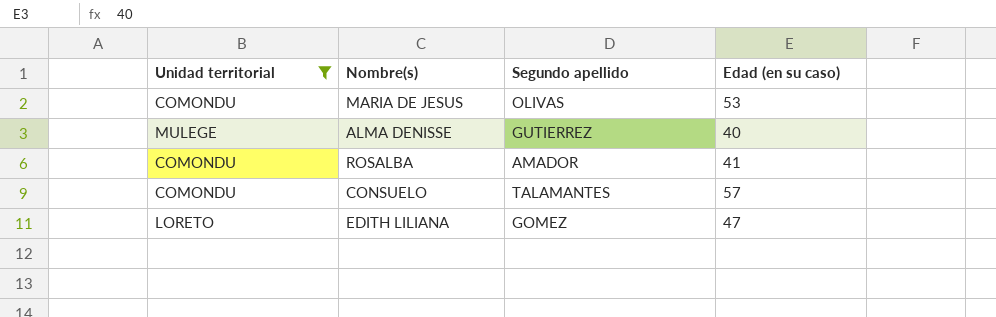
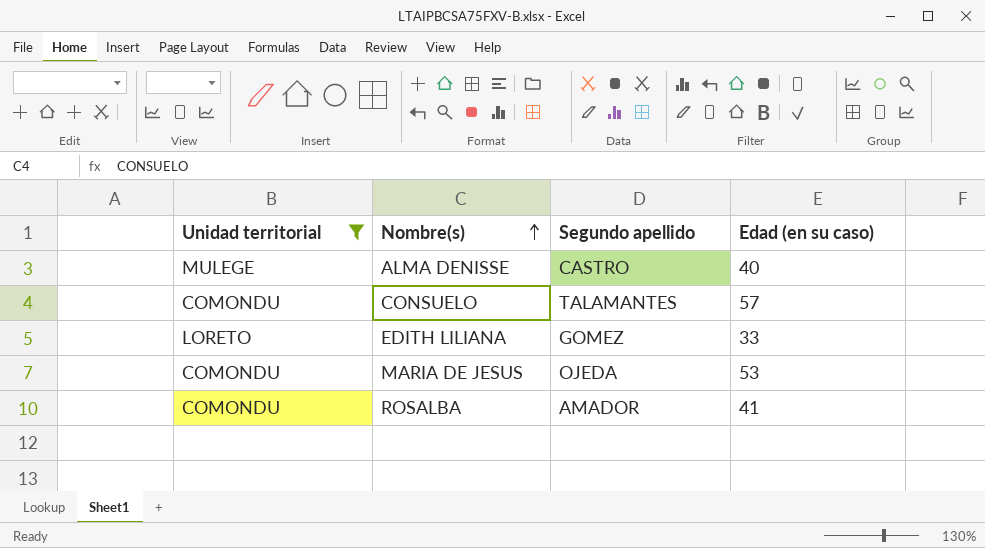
row order: none -> Nombre(s) ascending
ALMA DENISSE | Segundo apellido: GUTIERREZ -> CASTRO
EDITH LILIANA | Edad (en su caso): 47 -> 33
MARIA DE JESUS | Segundo apellido: OLIVAS -> OJEDA

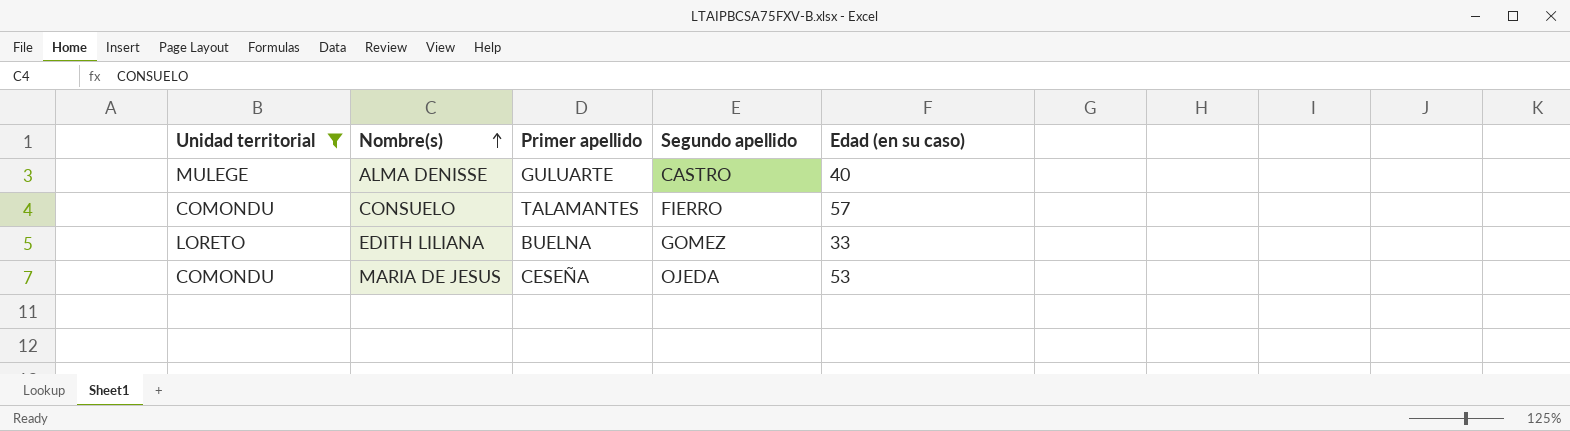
column Primer apellido | position: none -> 3
row ROSALBA: COMONDU | AMADOR | 41 -> none
CONSUELO | Segundo apellido: TALAMANTES -> FIERRO

